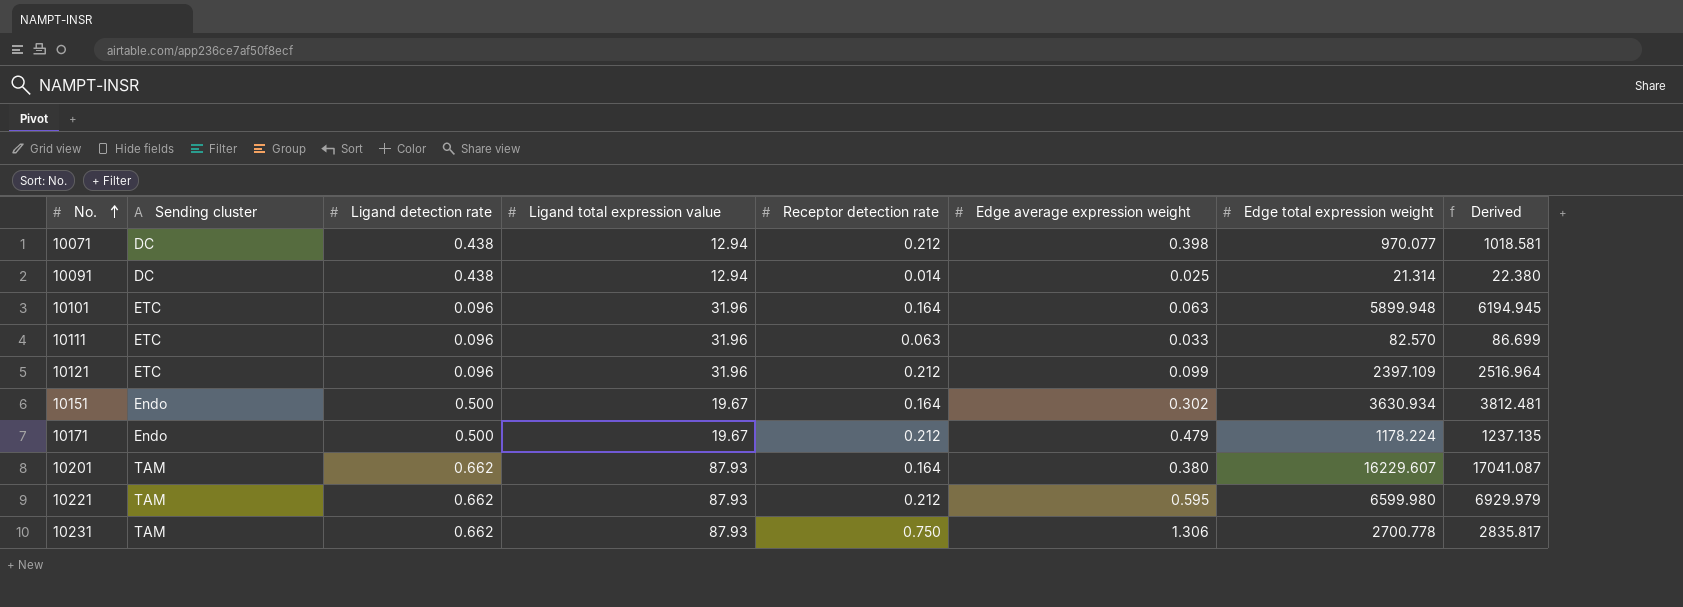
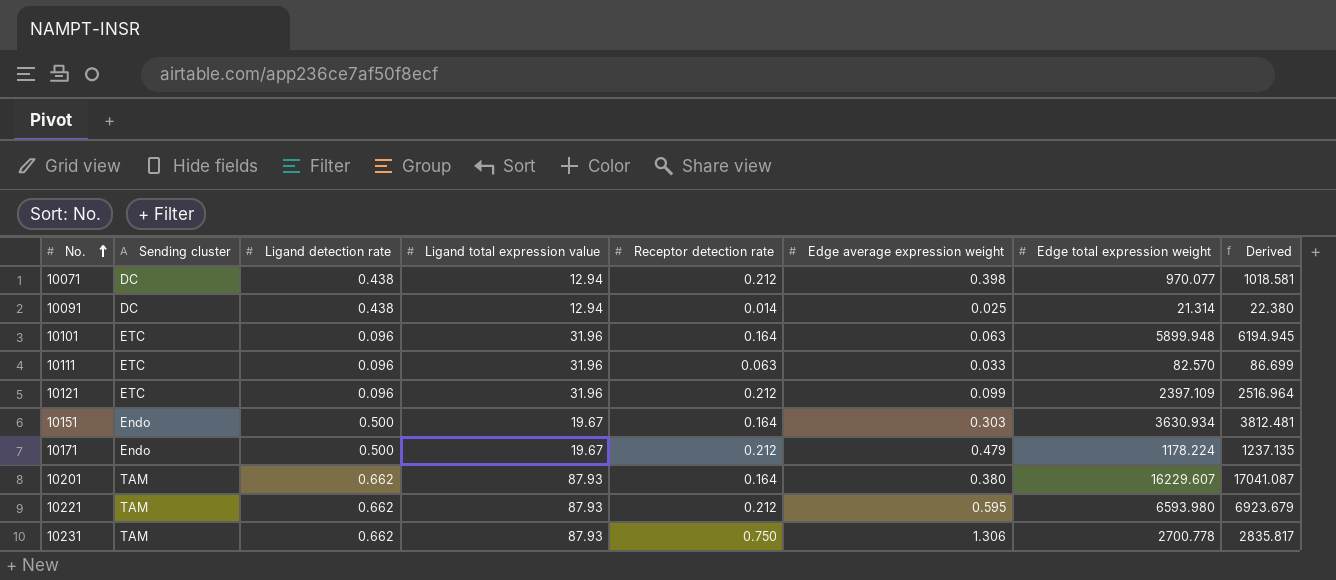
10151 | Edge average expression weight: 0.302 -> 0.303
10221 | Edge total expression weight: 6599.980 -> 6593.980
10221 | Derived: 6929.979 -> 6923.679

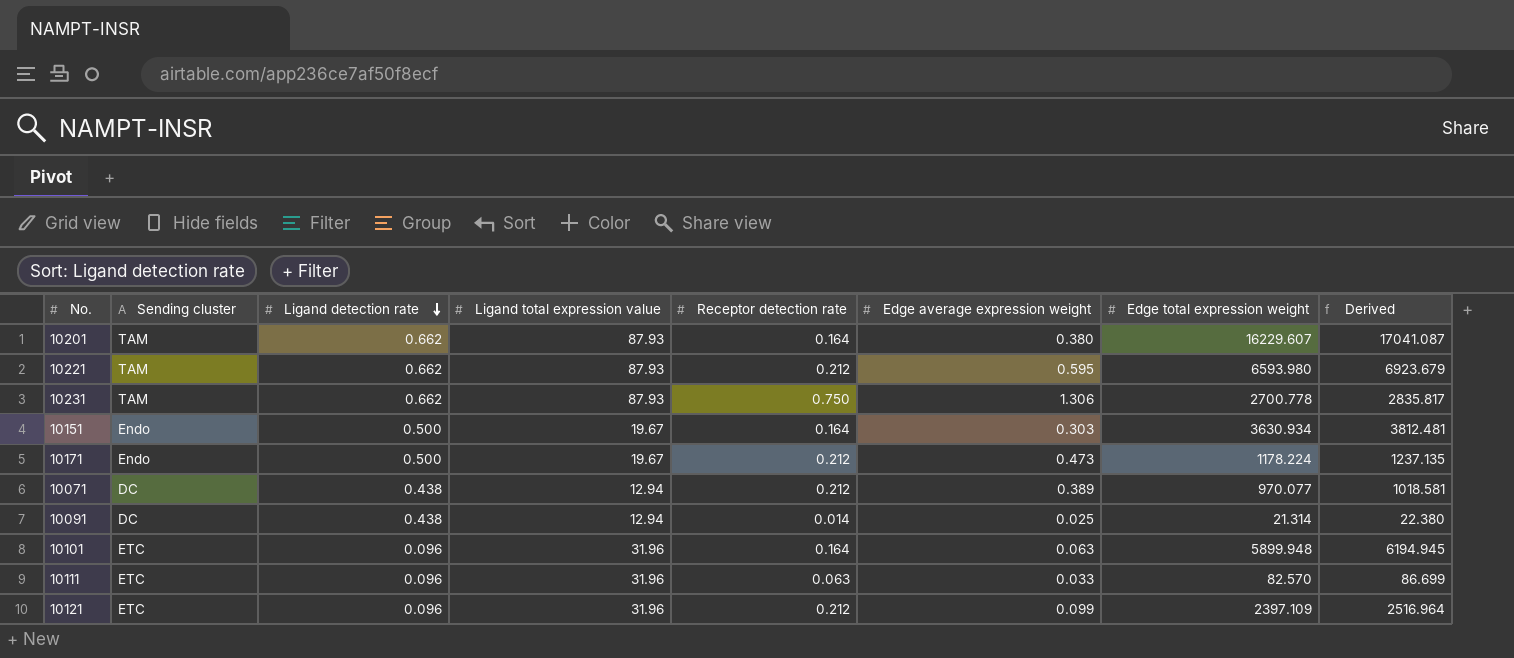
row order: No. ascending -> Ligand detection rate descending
10171 | Edge average expression weight: 0.479 -> 0.473
10071 | Edge average expression weight: 0.398 -> 0.389

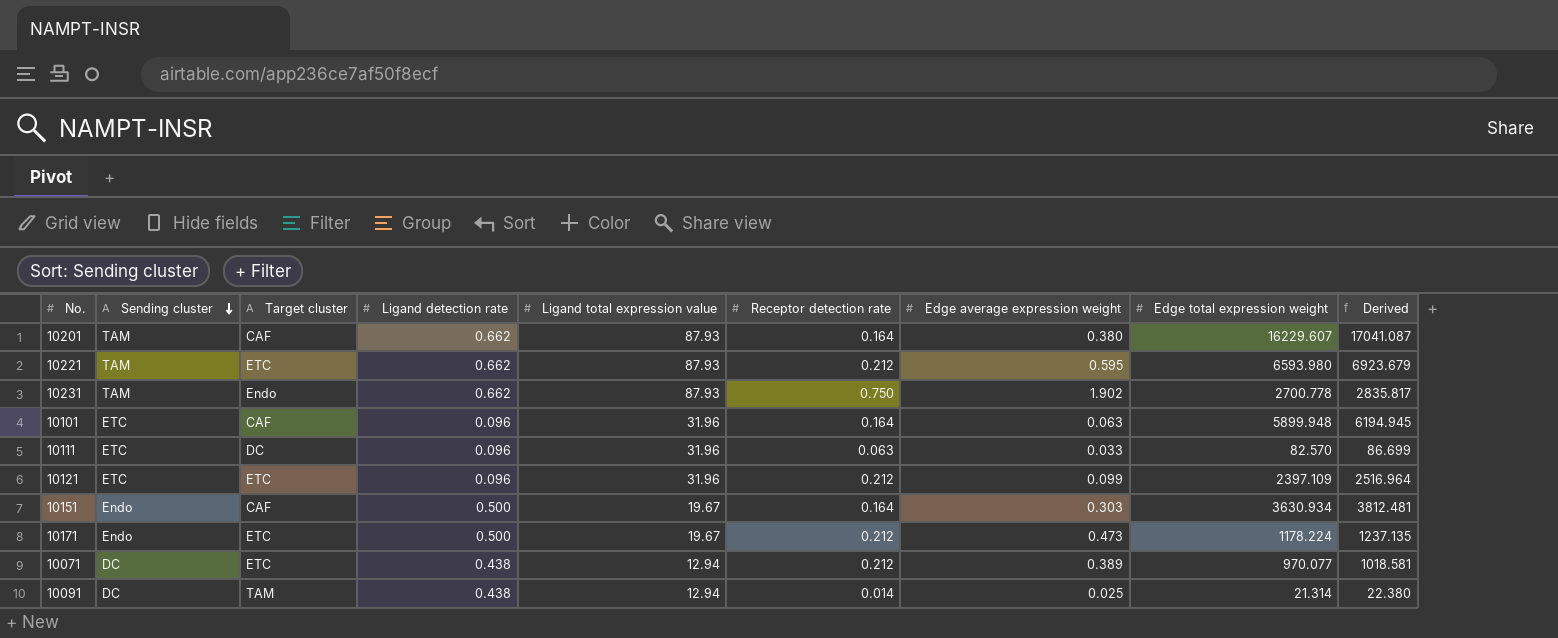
row order: Ligand detection rate descending -> Sending cluster descending
column Target cluster | position: none -> 3
10231 | Edge average expression weight: 1.306 -> 1.902

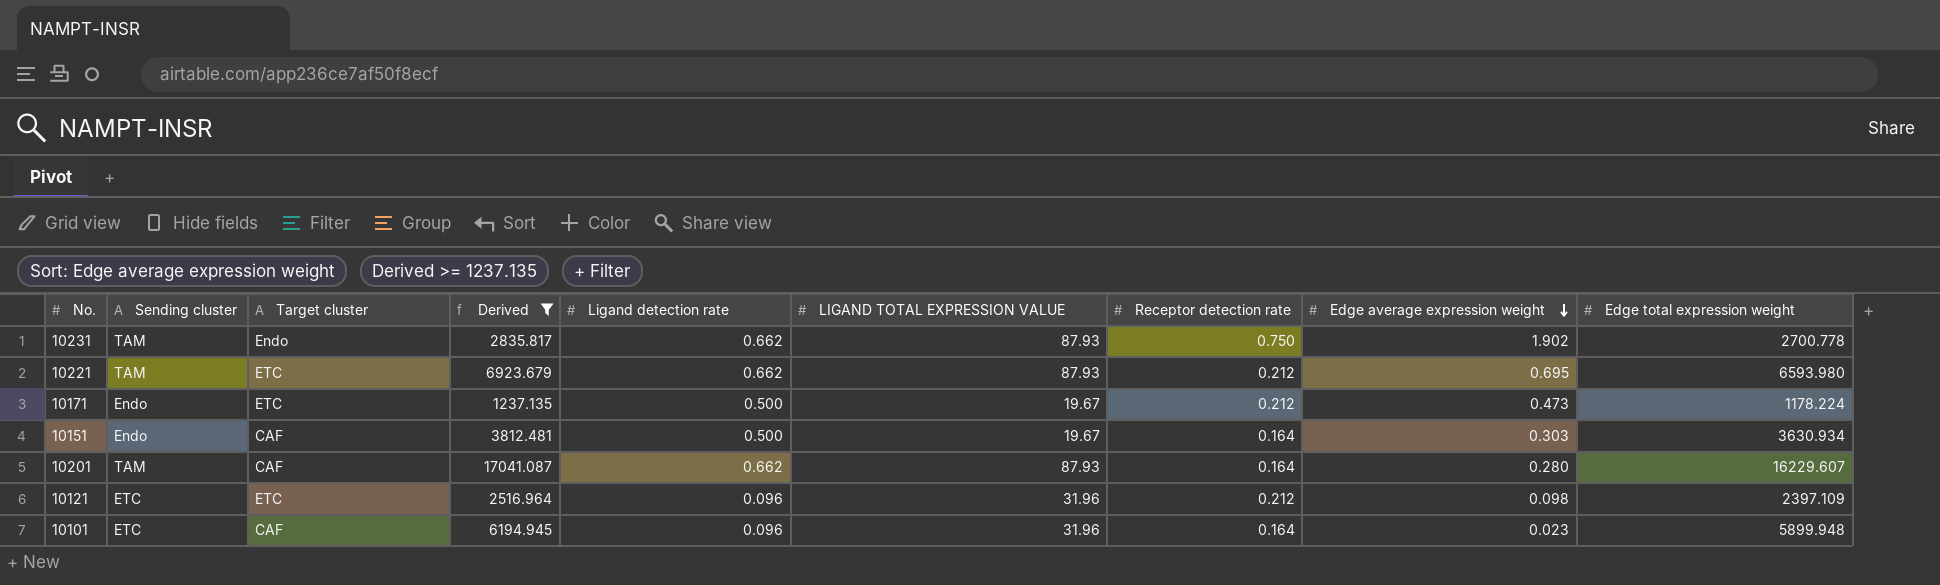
filter: none -> Derived >= 1237.135
row order: Sending cluster descending -> Edge average expression weight descending
column Derived | position: 9 -> 4
column name: Ligand total expression value -> LIGAND TOTAL EXPRESSION VALUE
10221 | Edge average expression weight: 0.595 -> 0.695
10201 | Edge average expression weight: 0.380 -> 0.280
10121 | Edge average expression weight: 0.099 -> 0.098
10101 | Edge average expression weight: 0.063 -> 0.023

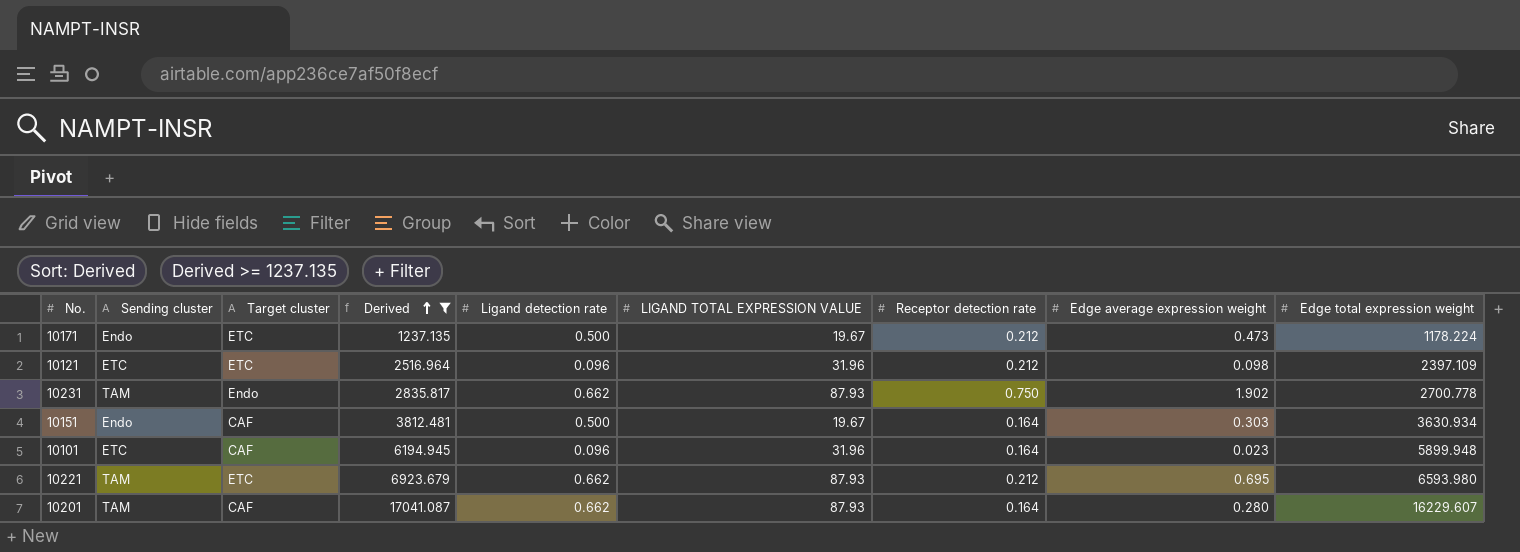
row order: Edge average expression weight descending -> Derived ascending

